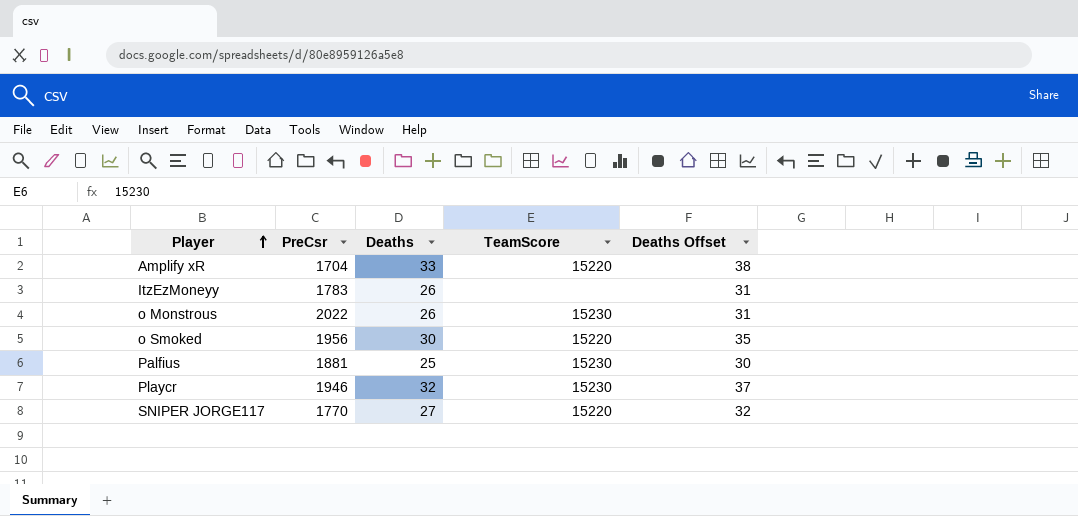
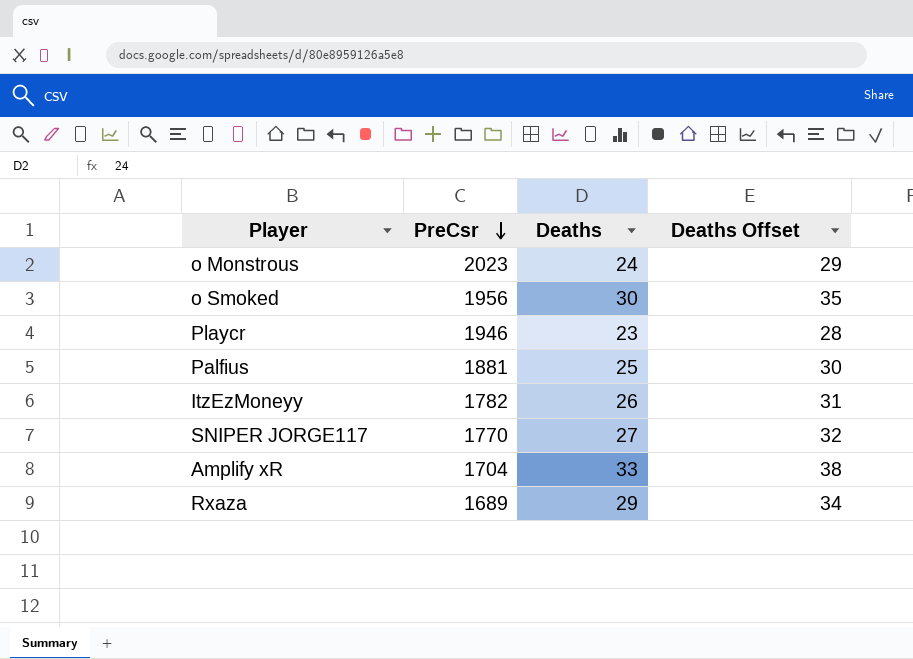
row order: Player ascending -> PreCsr descending
column TeamScore | position: 4 -> none
o Monstrous | PreCsr: 2022 -> 2023
o Monstrous | Deaths: 26 -> 24
o Monstrous | Deaths Offset: 31 -> 29
Playcr | Deaths: 32 -> 23
Playcr | Deaths Offset: 37 -> 28
ItzEzMoneyy | PreCsr: 1783 -> 1782
row Rxaza: none -> 1689 | 29 | 34

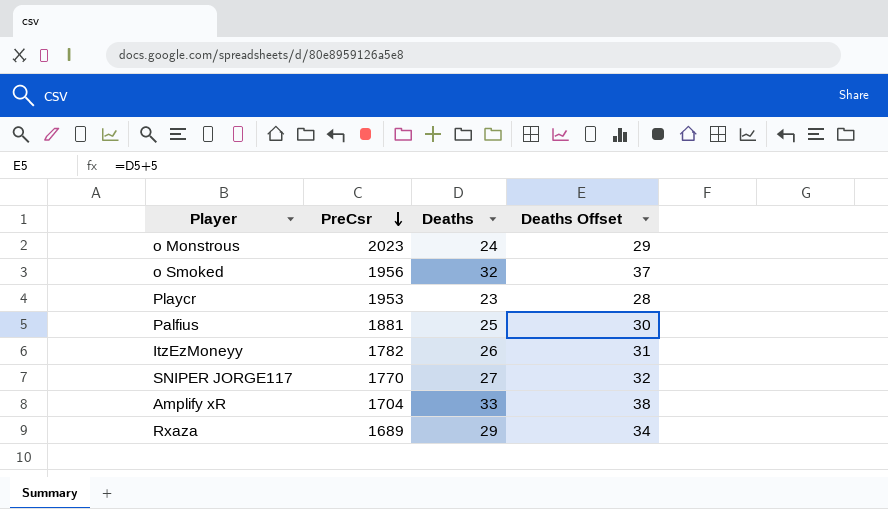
o Smoked | Deaths: 30 -> 32
o Smoked | Deaths Offset: 35 -> 37
Playcr | PreCsr: 1946 -> 1953

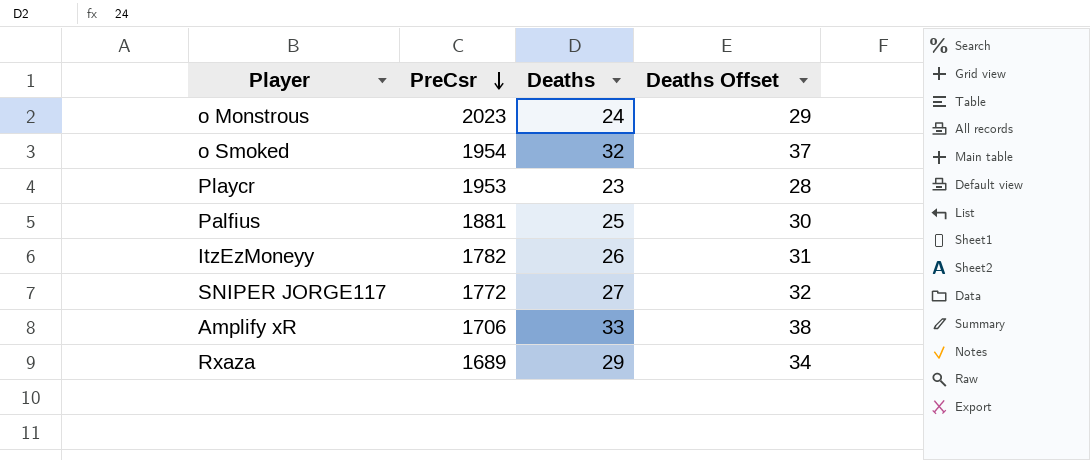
o Smoked | PreCsr: 1956 -> 1954
SNIPER JORGE117 | PreCsr: 1770 -> 1772
Amplify xR | PreCsr: 1704 -> 1706

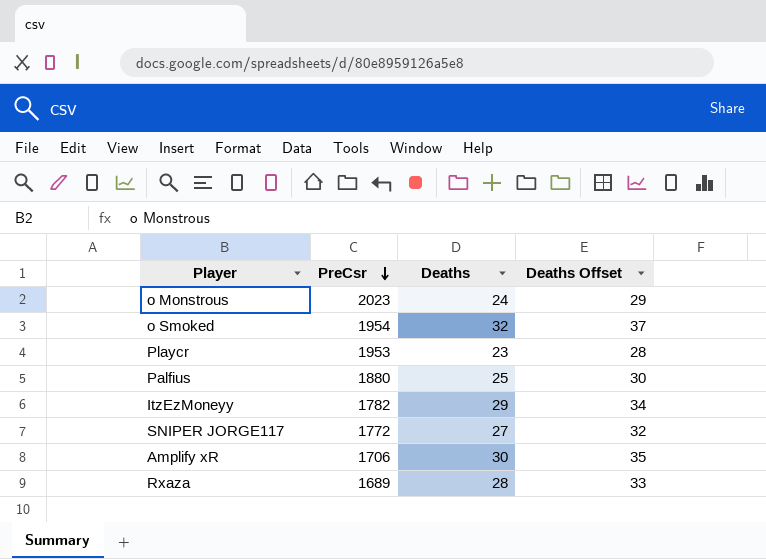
Palfius | PreCsr: 1881 -> 1880
ItzEzMoneyy | Deaths: 26 -> 29
ItzEzMoneyy | Deaths Offset: 31 -> 34
Amplify xR | Deaths: 33 -> 30
Amplify xR | Deaths Offset: 38 -> 35
Rxaza | Deaths: 29 -> 28
Rxaza | Deaths Offset: 34 -> 33

